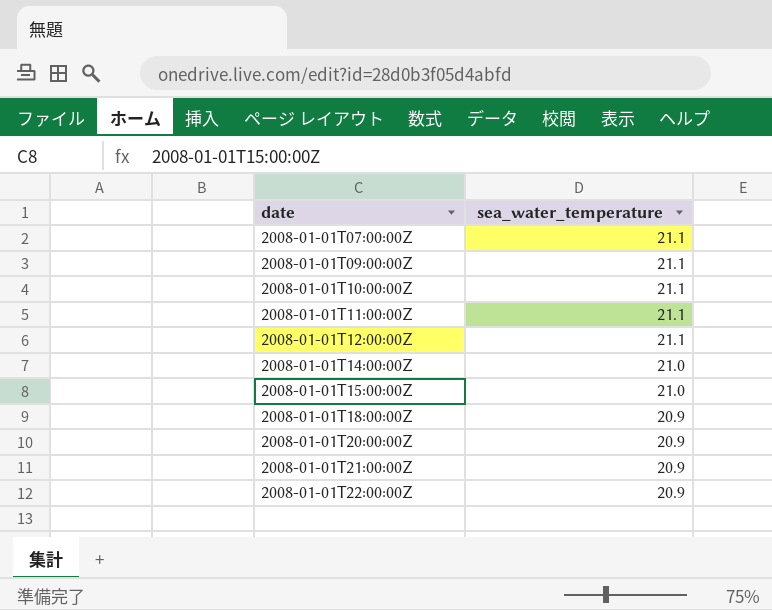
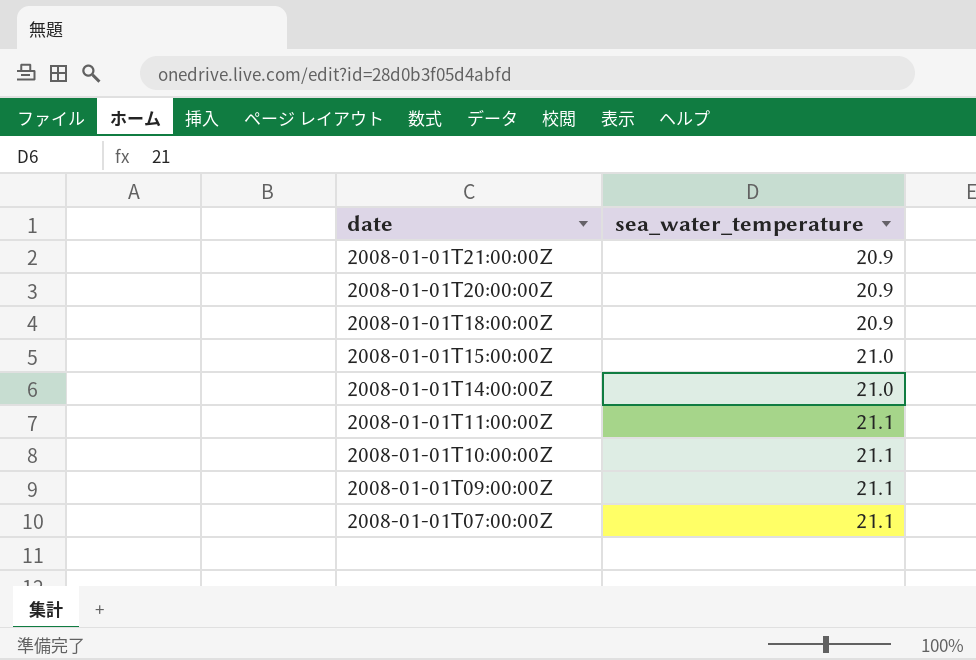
row order: date ascending -> date descending
row 2008-01-01T12:00:00Z: 21.1 -> none
row 2008-01-01T22:00:00Z: 20.9 -> none

